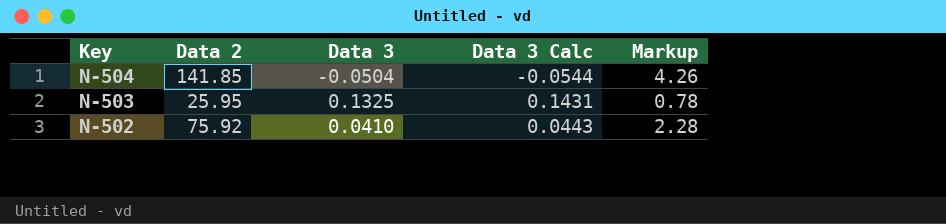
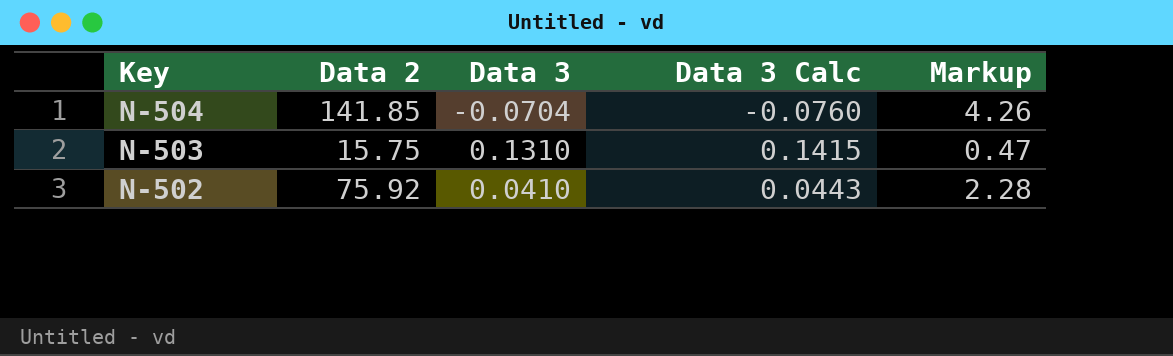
N-504 | Data 3: -0.0504 -> -0.0704
N-504 | Data 3 Calc: -0.0544 -> -0.0760
N-503 | Data 2: 25.95 -> 15.75
N-503 | Data 3: 0.1325 -> 0.1310
N-503 | Data 3 Calc: 0.1431 -> 0.1415
N-503 | Markup: 0.78 -> 0.47

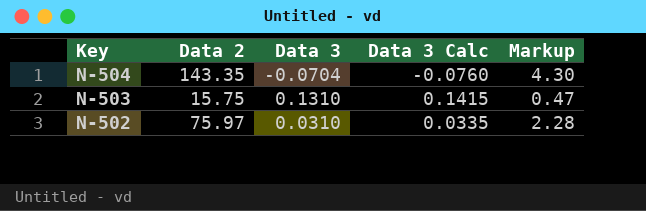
N-504 | Data 2: 141.85 -> 143.35
N-504 | Markup: 4.26 -> 4.30
N-502 | Data 2: 75.92 -> 75.97
N-502 | Data 3: 0.0410 -> 0.0310
N-502 | Data 3 Calc: 0.0443 -> 0.0335

